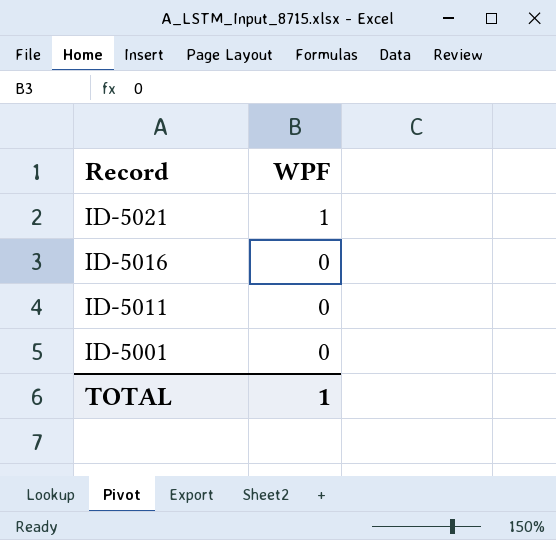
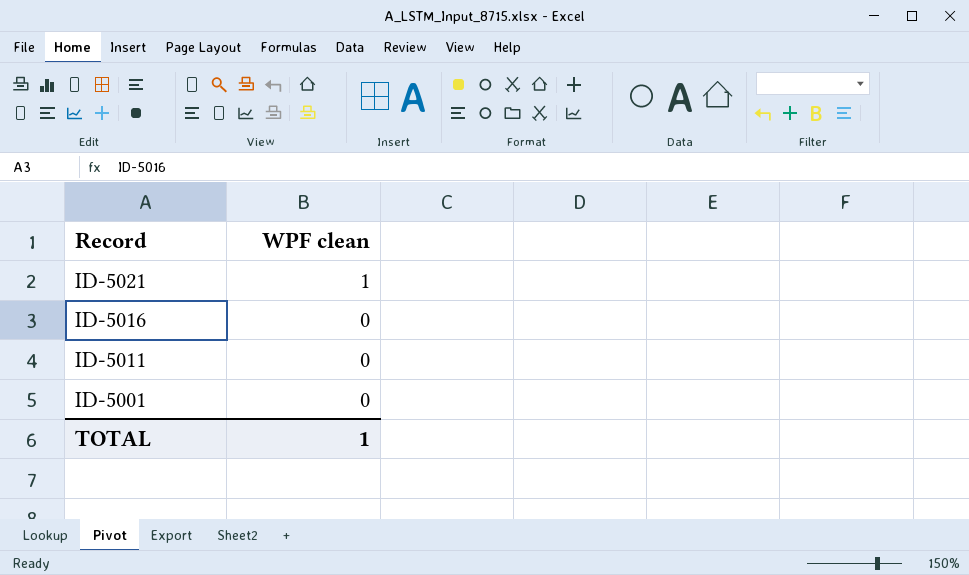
column name: WPF -> WPF clean

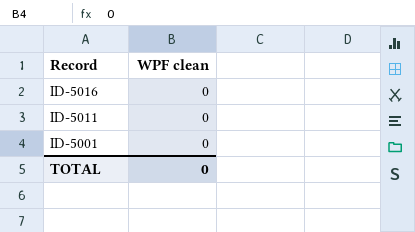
row ID-5021: 1 -> none
TOTAL | WPF clean: 1 -> 0

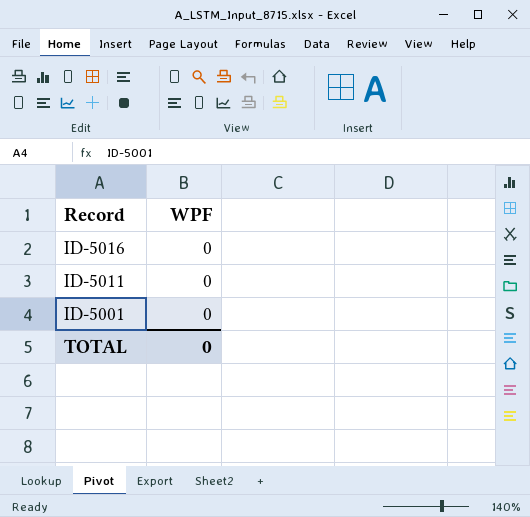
column name: WPF clean -> WPF

